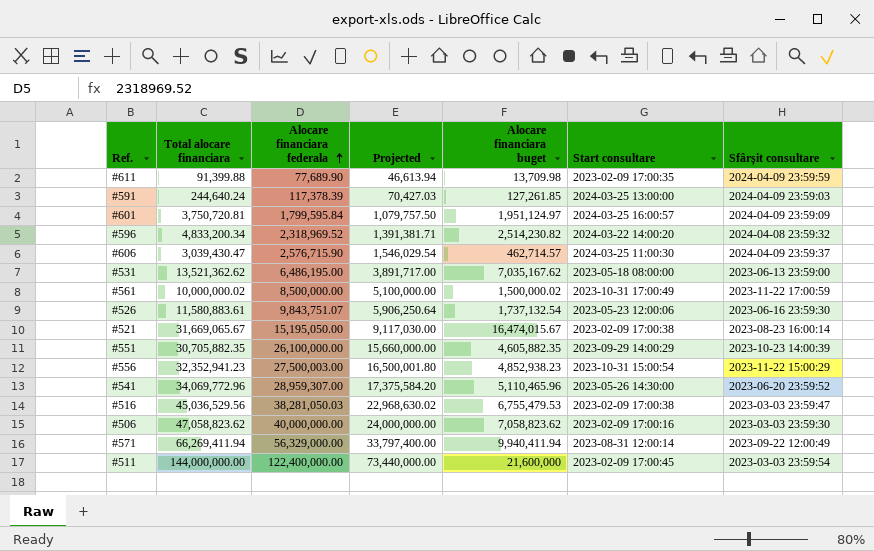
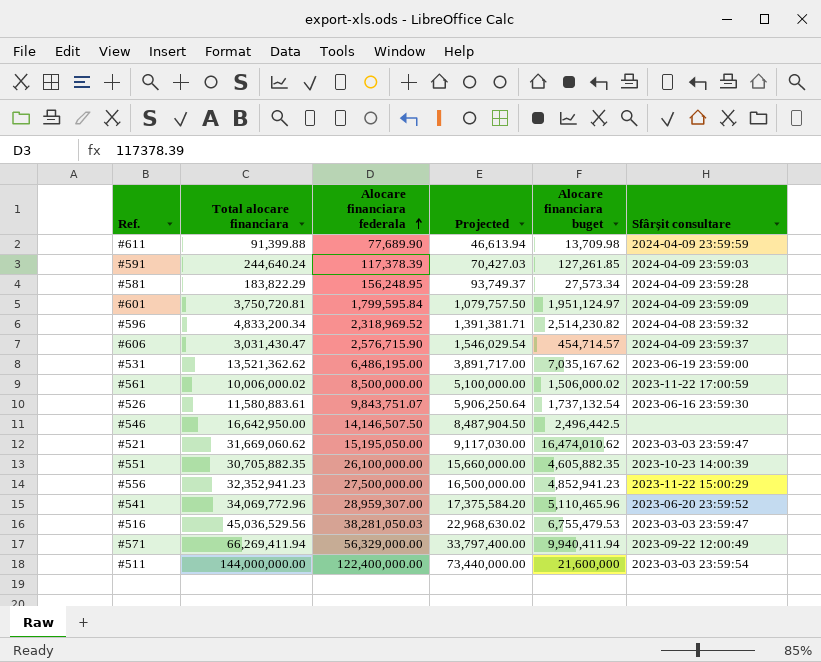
column Start consultare | position: 6 -> none
row #506: 47,058,823.62 | 40,000,000.00 | 24,000,000.00 | 7,058,823.62 | 2023-02-09 17:00:16 | 2023-03-03 23:59:30 -> none
row #581: none -> 183,822.29 | 156,248.95 | 93,749.37 | 27,573.34 | 2024-04-09 23:59:28
#606 | Total alocare financiara: 3,039,430.47 -> 3,031,430.47
#606 | Alocare financiara buget: 462,714.57 -> 454,714.57
#531 | Sfârșit consultare: 2023-06-13 23:59:00 -> 2023-06-19 23:59:00
#561 | Total alocare financiara: 10,000,000.02 -> 10,006,000.02
#561 | Alocare financiara buget: 1,500,000.02 -> 1,506,000.02
row #546: none -> 16,642,950.00 | 14,146,507.50 | 8,487,904.50 | 2,496,442.5 | none
#521 | Total alocare financiara: 31,669,065.67 -> 31,669,060.62
#521 | Alocare financiara buget: 16,474,015.67 -> 16,474,010.62
#521 | Sfârșit consultare: 2023-08-23 16:00:14 -> 2023-03-03 23:59:47
#556 | Alocare financiara federala: 27,500,003.00 -> 27,500,000.00
#556 | Projected: 16,500,001.80 -> 16,500,000.00
#556 | Alocare financiara buget: 4,852,938.23 -> 4,852,941.23

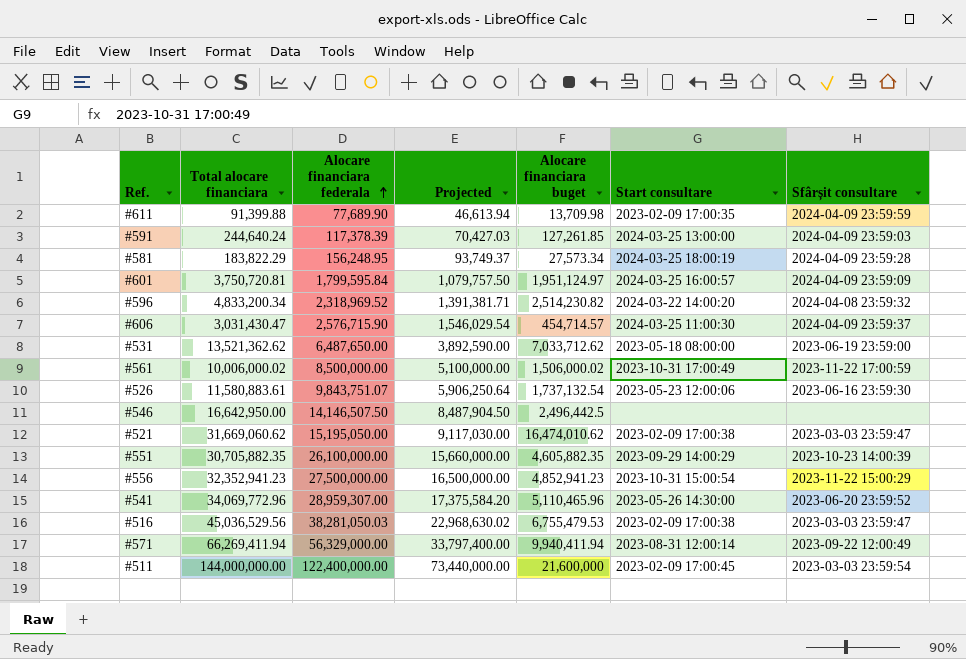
column Start consultare | position: none -> 6
#531 | Alocare financiara federala: 6,486,195.00 -> 6,487,650.00
#531 | Projected: 3,891,717.00 -> 3,892,590.00
#531 | Alocare financiara buget: 7,035,167.62 -> 7,033,712.62

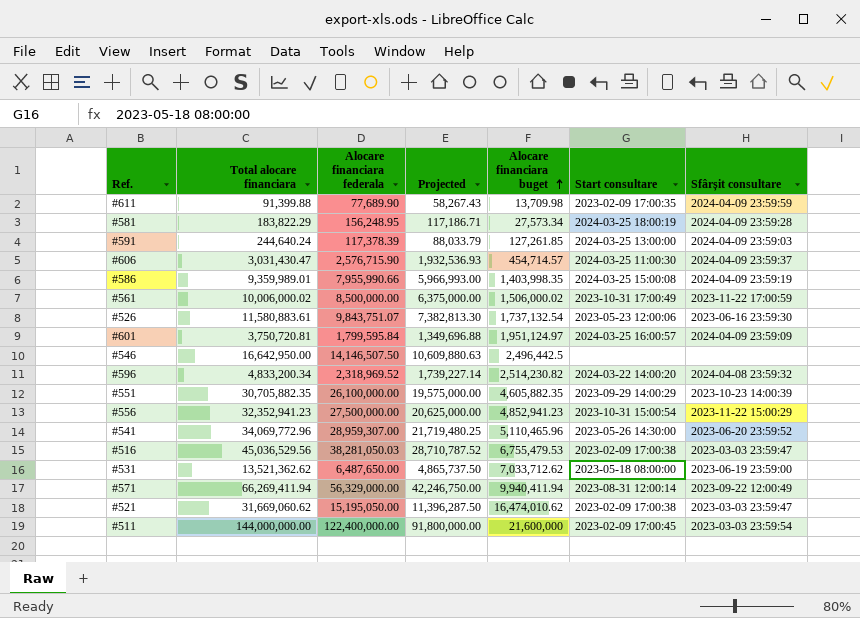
row order: Alocare financiara federala ascending -> Alocare financiara buget ascending
column Projected | formula: [Alocare financiara federala] * 0.6 -> [Alocare financiara federala] * 0.75
row #586: none -> 9,359,989.01 | 7,955,990.66 | 5,966,993.00 | 1,403,998.35 | 2024-03-25 15:00:08 | 2024-04-09 23:59:19

